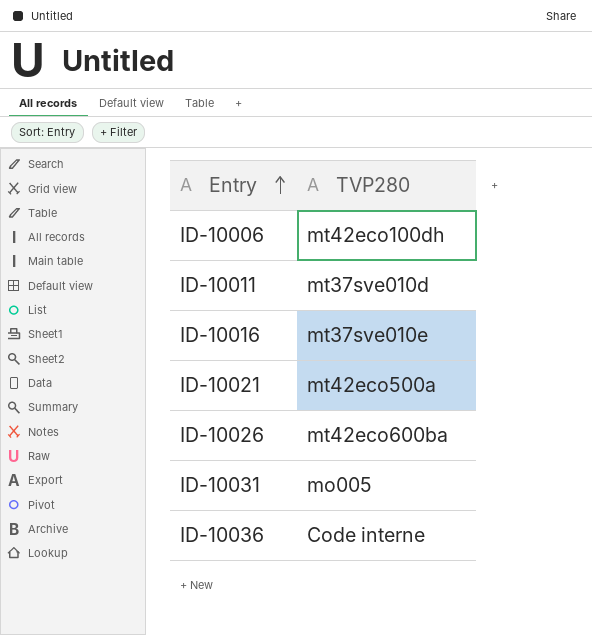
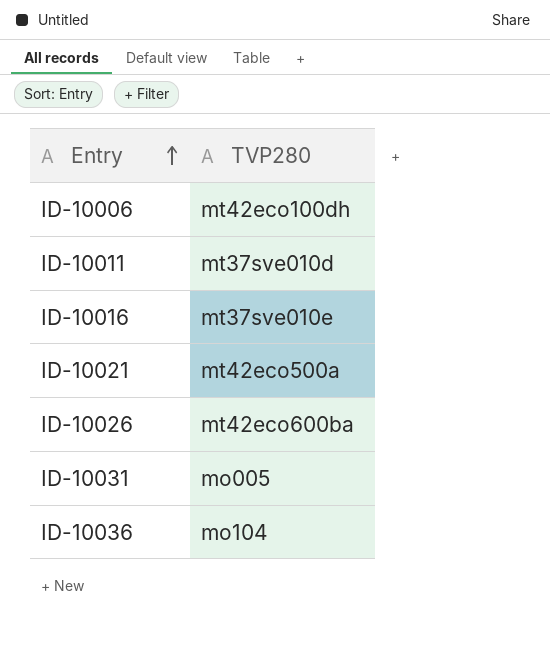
ID-10036 | TVP280: Code interne -> mo104

